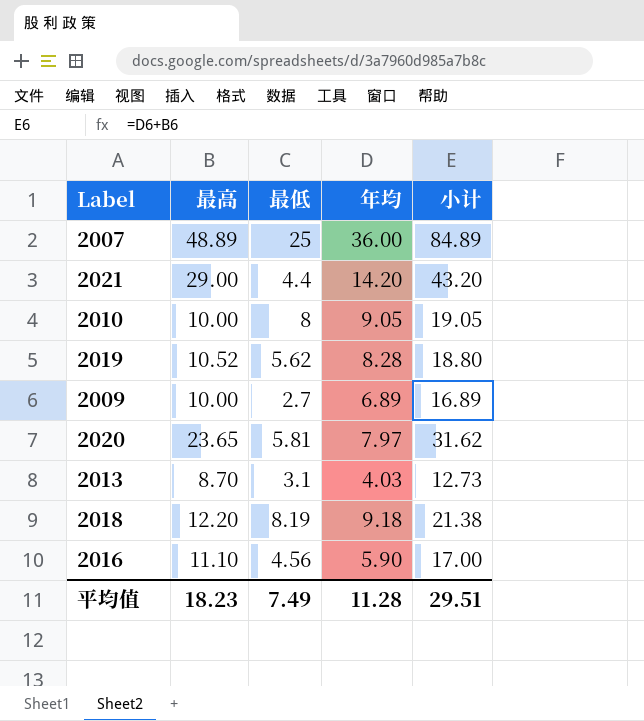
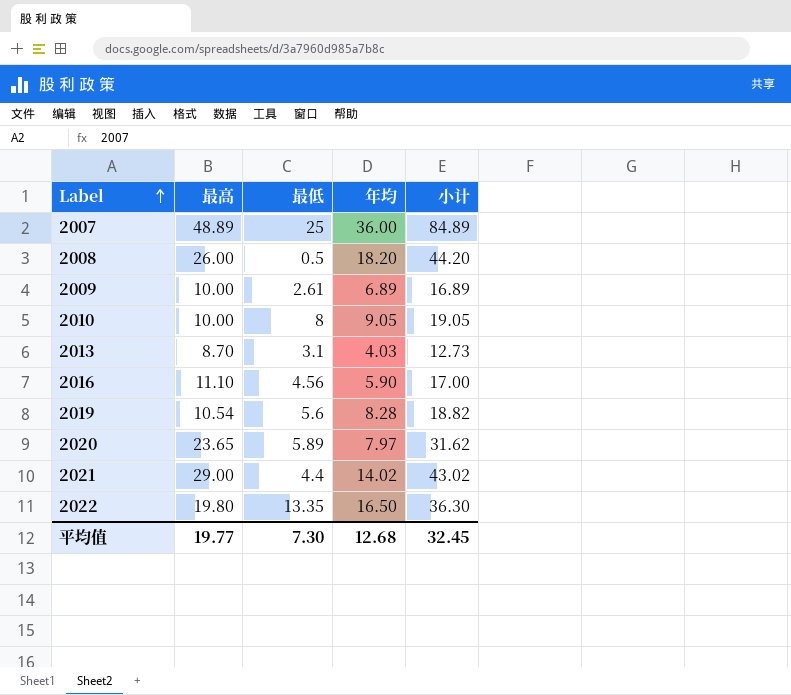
row order: none -> Label ascending
row 2018: 12.20 | 8.19 | 9.18 | 21.38 -> none
row 2008: none -> 26.00 | 0.5 | 18.20 | 44.20
2009 | 最低: 2.7 -> 2.61
2019 | 最高: 10.52 -> 10.54
2019 | 最低: 5.62 -> 5.6
2019 | 小计: 18.80 -> 18.82
2020 | 最低: 5.81 -> 5.89
2021 | 年均: 14.20 -> 14.02
2021 | 小计: 43.20 -> 43.02
row 2022: none -> 19.80 | 13.35 | 16.50 | 36.30
平均值 | 最高: 18.23 -> 19.77
平均值 | 最低: 7.49 -> 7.30
平均值 | 年均: 11.28 -> 12.68
平均值 | 小计: 29.51 -> 32.45

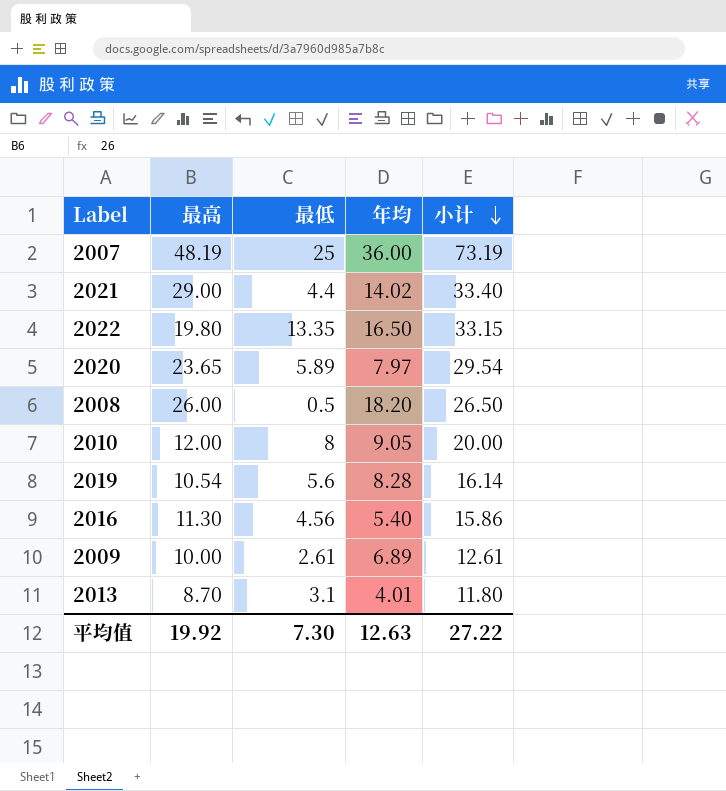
row order: Label ascending -> 小计 descending
column 小计 | formula: [最高] + [年均] -> [最高] + [最低]
2007 | 最高: 48.89 -> 48.19
2010 | 最高: 10.00 -> 12.00
2016 | 最高: 11.10 -> 11.30
2016 | 年均: 5.90 -> 5.40
2013 | 年均: 4.03 -> 4.01
平均值 | 最高: 19.77 -> 19.92
平均值 | 年均: 12.68 -> 12.63
平均值 | 小计: 32.45 -> 27.22

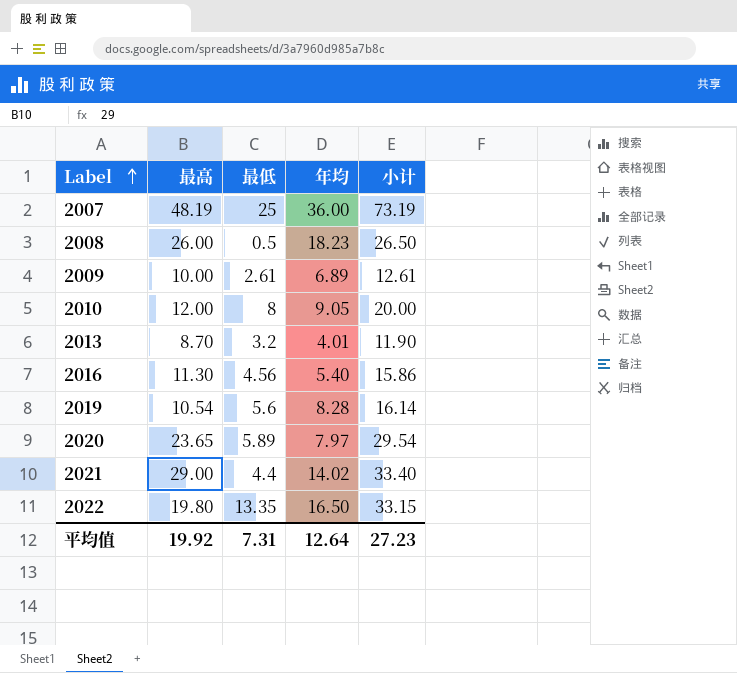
row order: 小计 descending -> Label ascending
2008 | 年均: 18.20 -> 18.23
2013 | 最低: 3.1 -> 3.2
2013 | 小计: 11.80 -> 11.90
平均值 | 最低: 7.30 -> 7.31
平均值 | 年均: 12.63 -> 12.64
平均值 | 小计: 27.22 -> 27.23

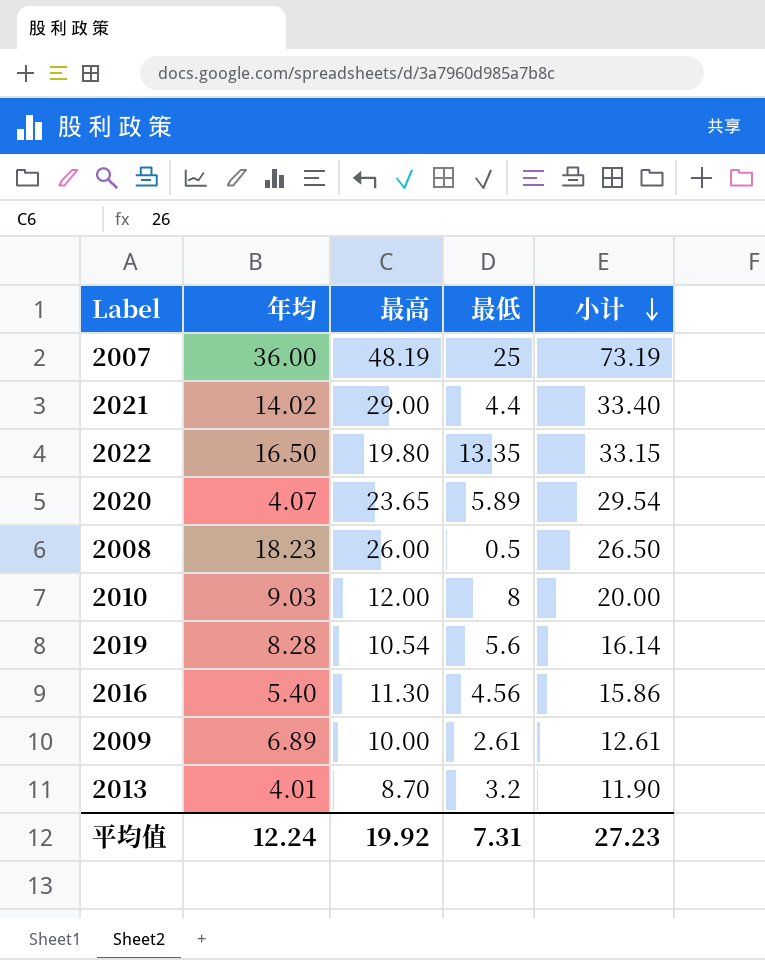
row order: Label ascending -> 小计 descending
column 年均 | position: 4 -> 2
2020 | 年均: 7.97 -> 4.07
2010 | 年均: 9.05 -> 9.03
平均值 | 年均: 12.64 -> 12.24

